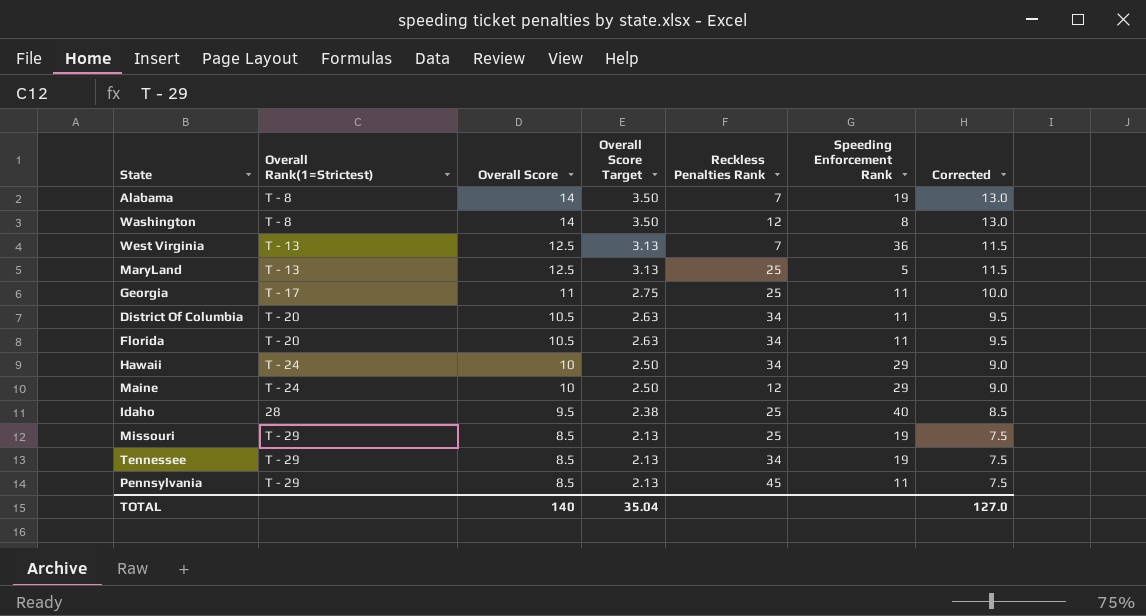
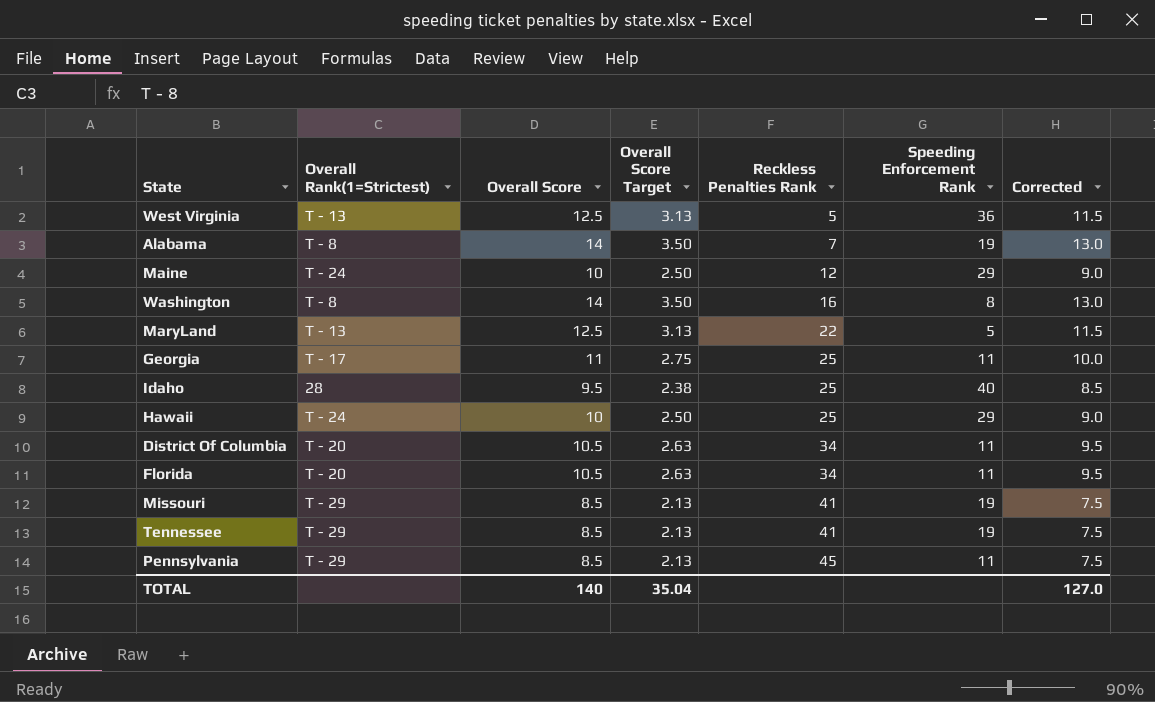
row order: Overall Score descending -> Reckless Penalties Rank ascending
West Virginia | Reckless Penalties Rank: 7 -> 5
Washington | Reckless Penalties Rank: 12 -> 16
MaryLand | Reckless Penalties Rank: 25 -> 22
Hawaii | Reckless Penalties Rank: 34 -> 25
Missouri | Reckless Penalties Rank: 25 -> 41
Tennessee | Reckless Penalties Rank: 34 -> 41

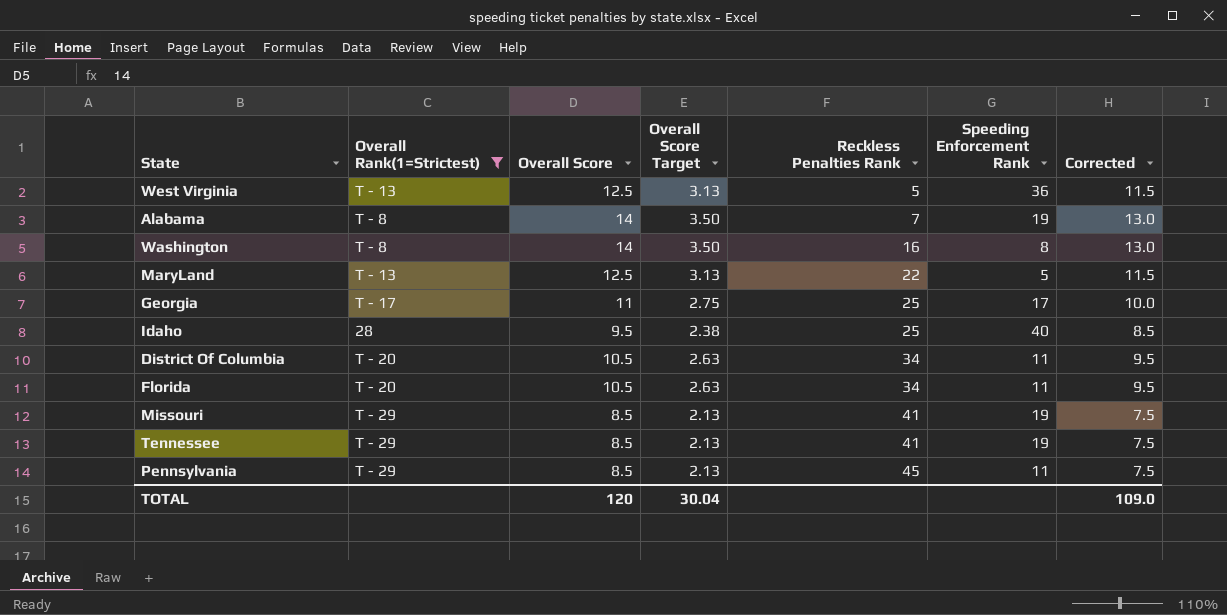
filter: none -> Overall Rank(1=Strictest) != T - 24
Georgia | Speeding Enforcement Rank: 11 -> 17
TOTAL | Overall Score: 140 -> 120
TOTAL | Overall Score Target: 35.04 -> 30.04
TOTAL | Corrected: 127.0 -> 109.0

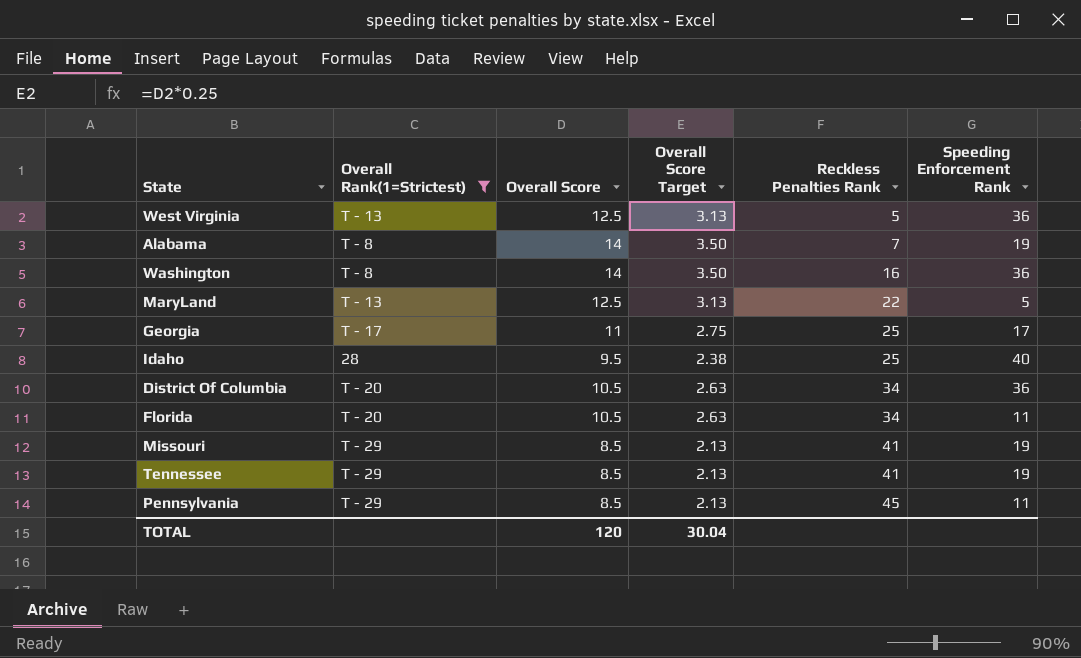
column Corrected | formula: [Overall Score] - 1 -> none
Washington | Speeding Enforcement Rank: 8 -> 36
District Of Columbia | Speeding Enforcement Rank: 11 -> 36

